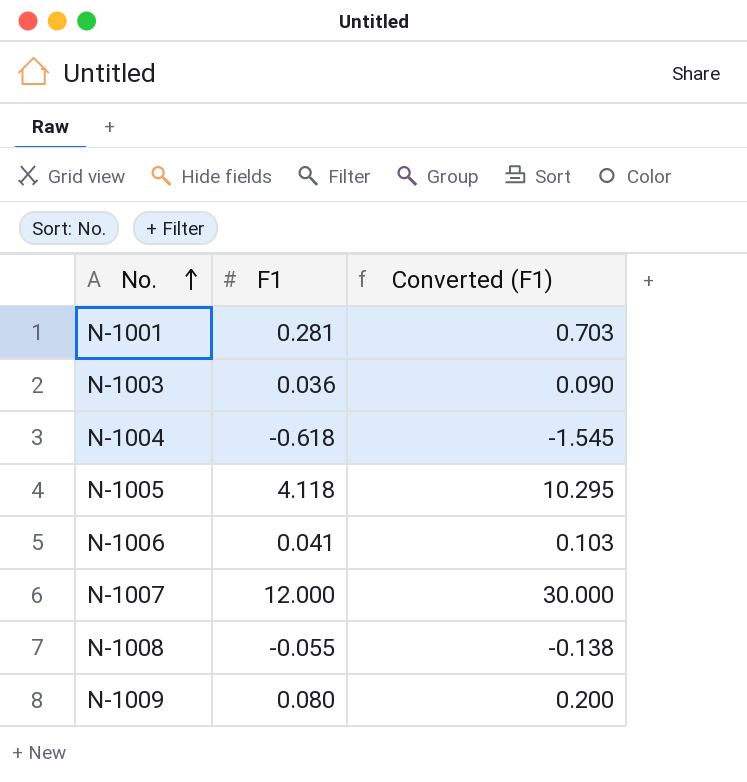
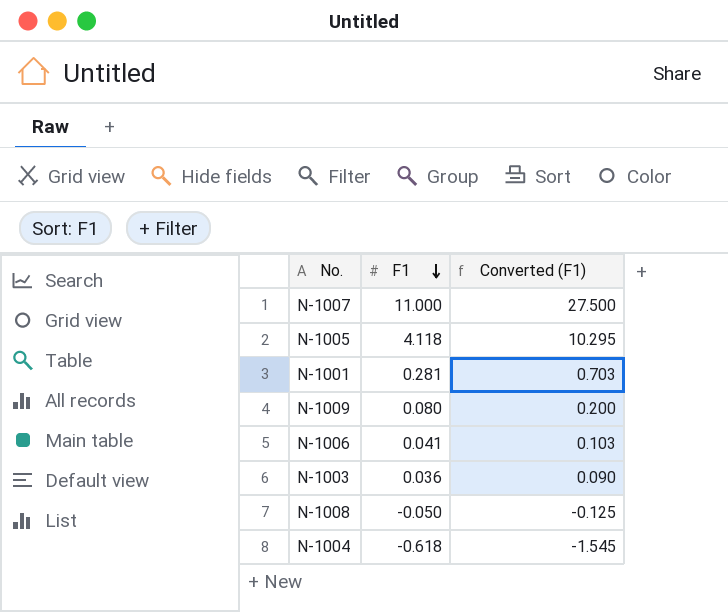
row order: No. ascending -> F1 descending
N-1007 | F1: 12.000 -> 11.000
N-1007 | Converted (F1): 30.000 -> 27.500
N-1008 | F1: -0.055 -> -0.050
N-1008 | Converted (F1): -0.138 -> -0.125

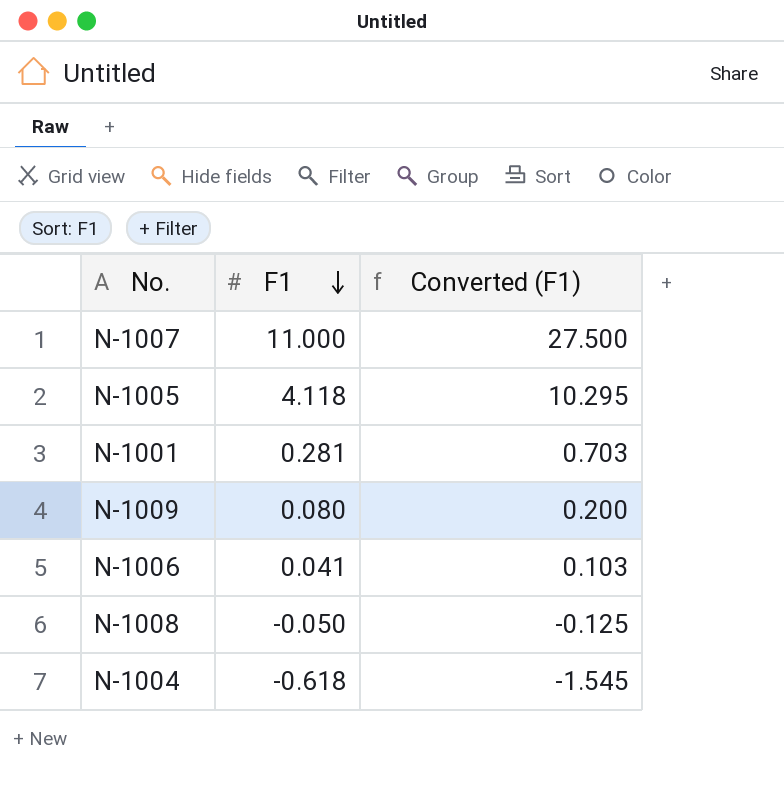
row N-1003: 0.036 | 0.090 -> none

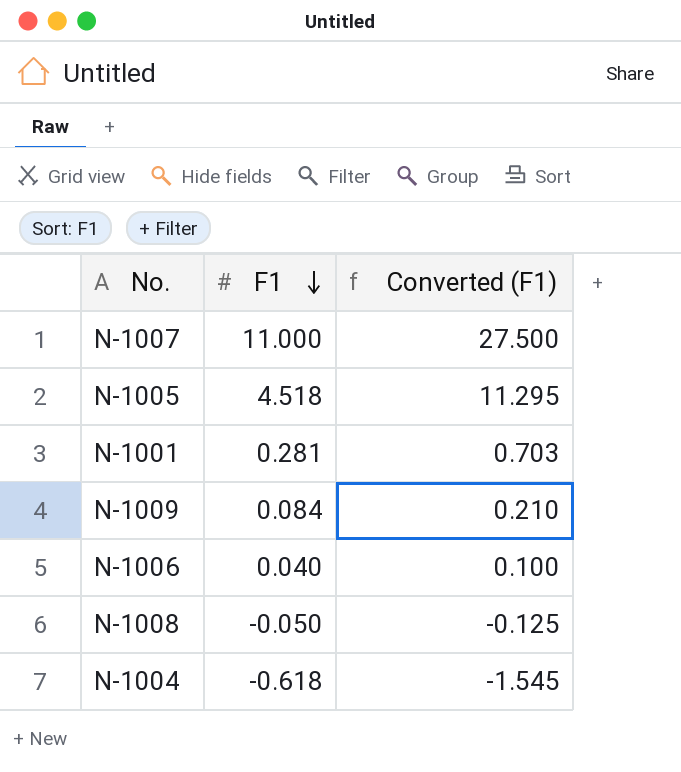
N-1005 | F1: 4.118 -> 4.518
N-1005 | Converted (F1): 10.295 -> 11.295
N-1009 | F1: 0.080 -> 0.084
N-1009 | Converted (F1): 0.200 -> 0.210
N-1006 | F1: 0.041 -> 0.040
N-1006 | Converted (F1): 0.103 -> 0.100

